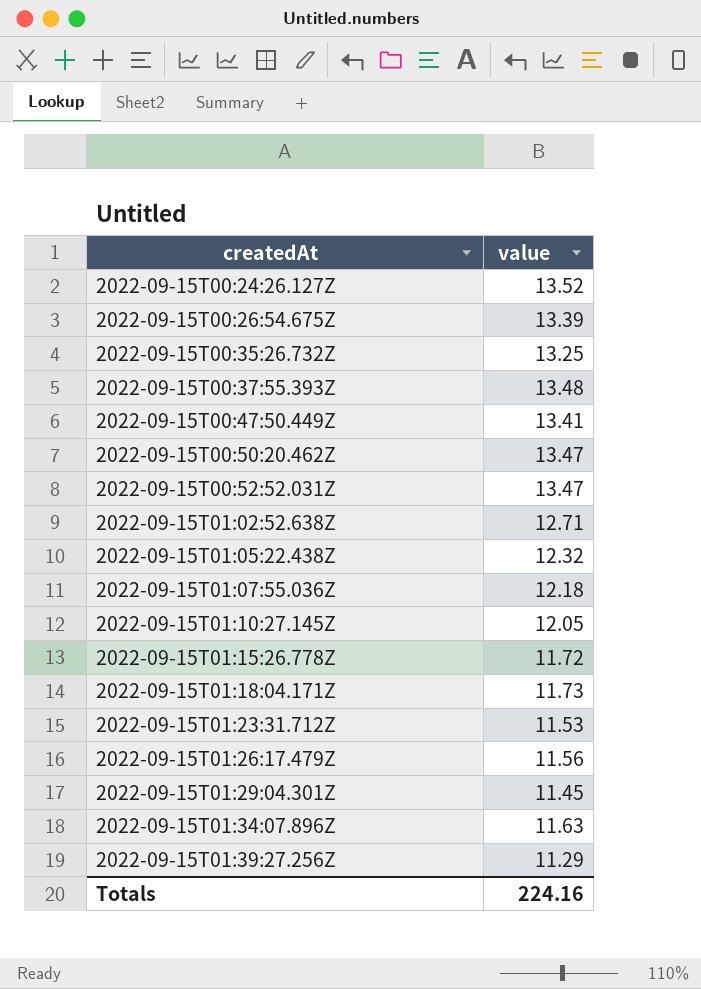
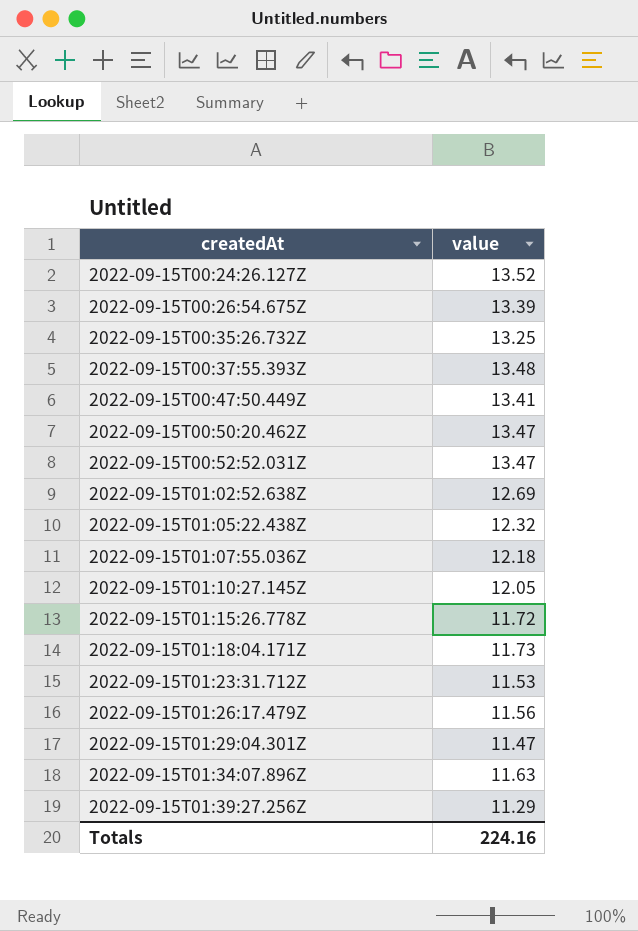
2022-09-15T01:02:52.638Z | value: 12.71 -> 12.69
2022-09-15T01:29:04.301Z | value: 11.45 -> 11.47

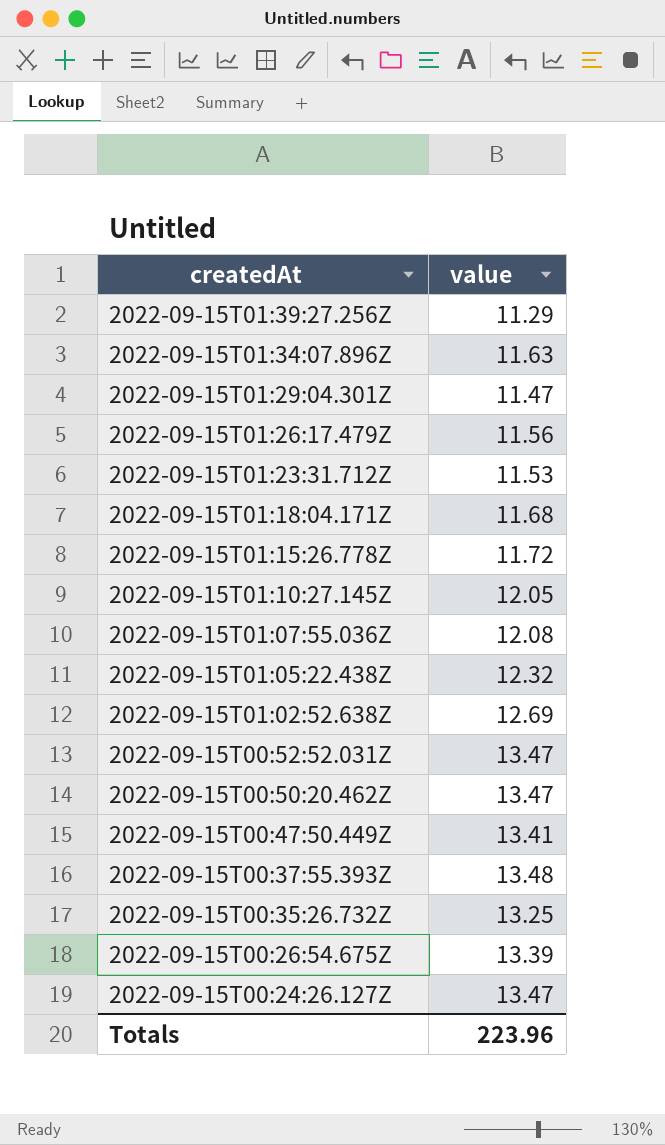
row order: createdAt ascending -> createdAt descending
2022-09-15T01:18:04.171Z | value: 11.73 -> 11.68
2022-09-15T01:07:55.036Z | value: 12.18 -> 12.08
2022-09-15T00:24:26.127Z | value: 13.52 -> 13.47
Totals | value: 224.16 -> 223.96

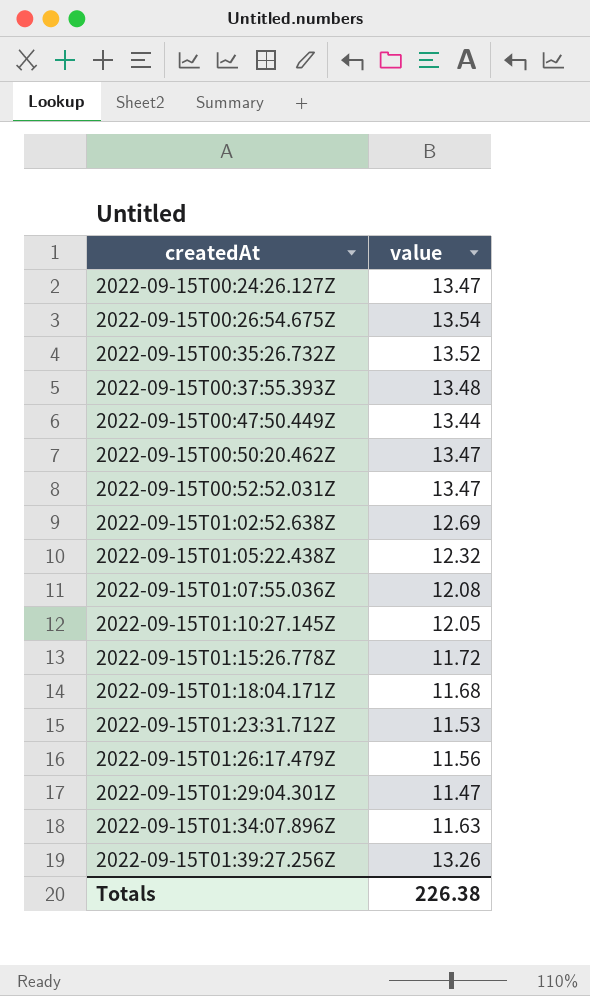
row order: createdAt descending -> createdAt ascending
2022-09-15T00:26:54.675Z | value: 13.39 -> 13.54
2022-09-15T00:35:26.732Z | value: 13.25 -> 13.52
2022-09-15T00:47:50.449Z | value: 13.41 -> 13.44
2022-09-15T01:39:27.256Z | value: 11.29 -> 13.26
Totals | value: 223.96 -> 226.38

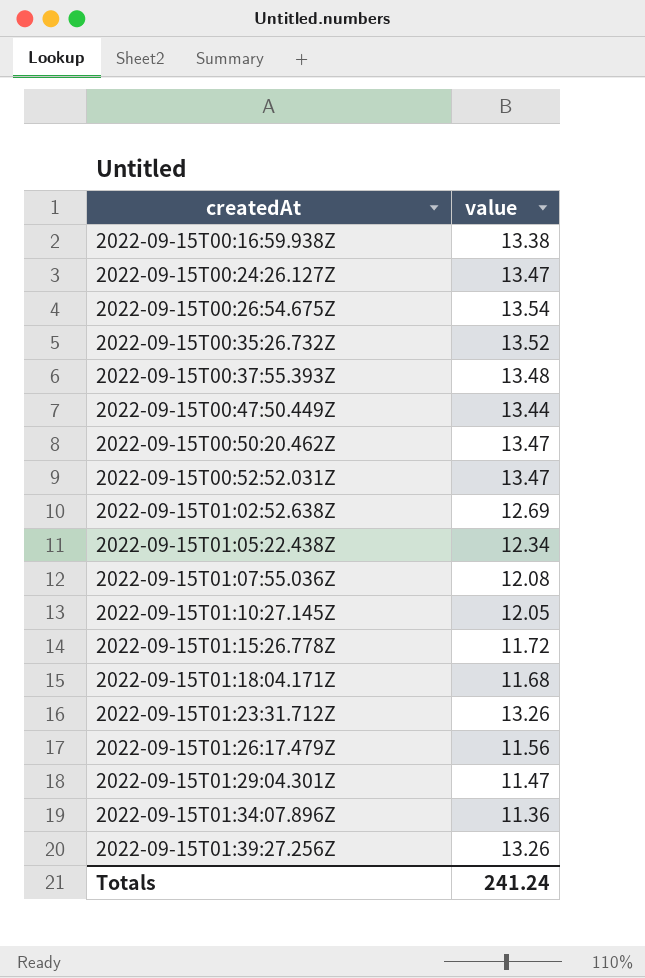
row 2022-09-15T00:16:59.938Z: none -> 13.38
2022-09-15T01:05:22.438Z | value: 12.32 -> 12.34
2022-09-15T01:23:31.712Z | value: 11.53 -> 13.26
2022-09-15T01:34:07.896Z | value: 11.63 -> 11.36
Totals | value: 226.38 -> 241.24

